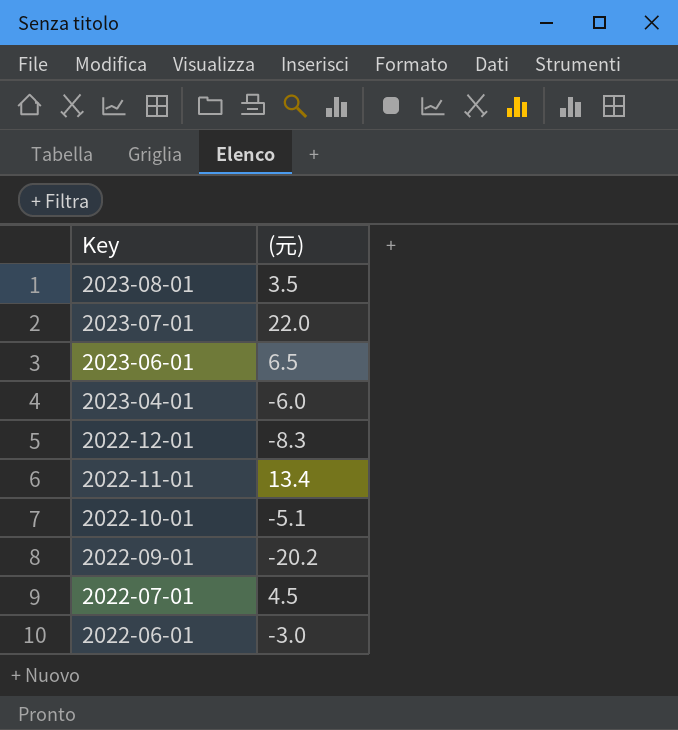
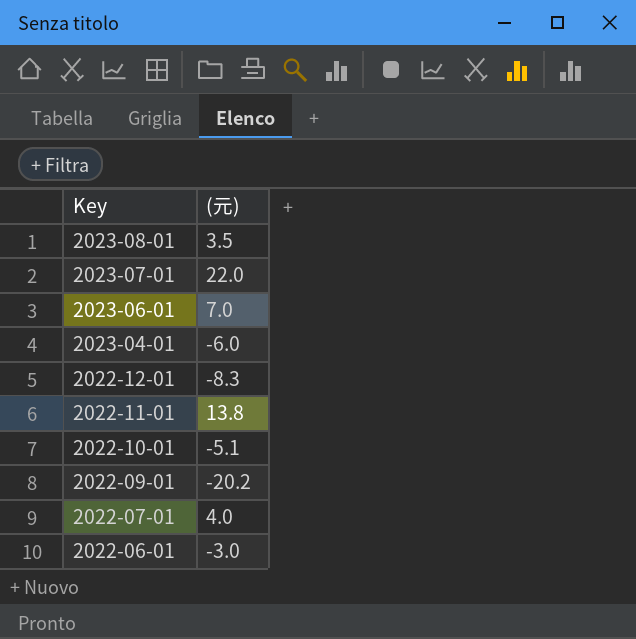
2023-06-01 | (元): 6.5 -> 7.0
2022-11-01 | (元): 13.4 -> 13.8
2022-07-01 | (元): 4.5 -> 4.0

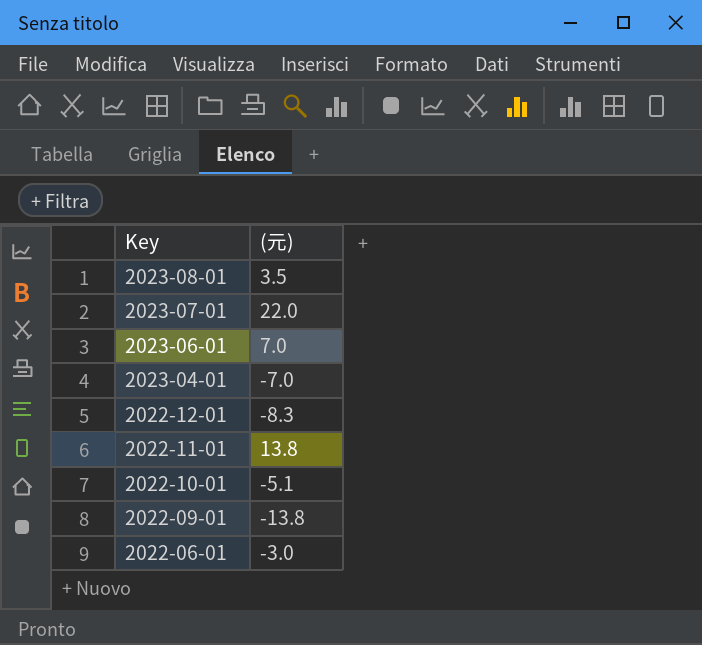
row 2022-07-01: 4.0 -> none
2023-04-01 | (元): -6.0 -> -7.0
2022-09-01 | (元): -20.2 -> -13.8

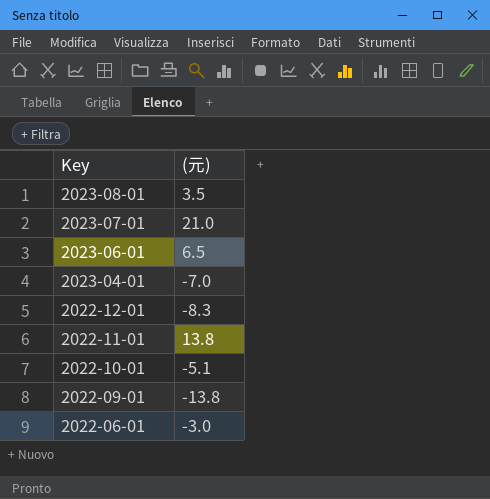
2023-07-01 | (元): 22.0 -> 21.0
2023-06-01 | (元): 7.0 -> 6.5

